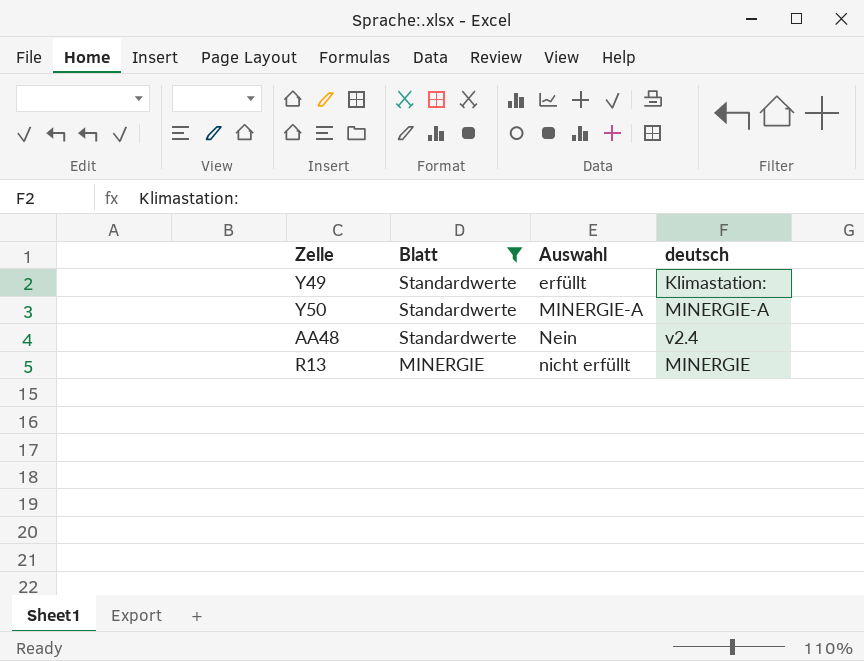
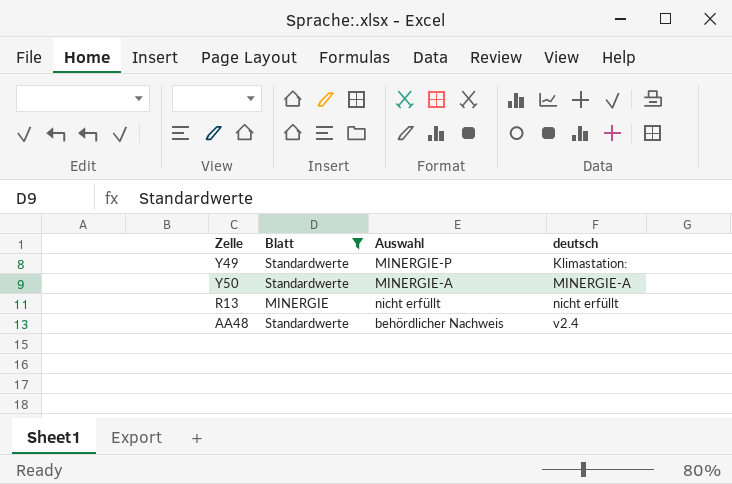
row order: Blatt descending -> deutsch ascending
Y49 | Auswahl: erfüllt -> MINERGIE-P
R13 | deutsch: MINERGIE -> nicht erfüllt
AA48 | Auswahl: Nein -> behördlicher Nachweis

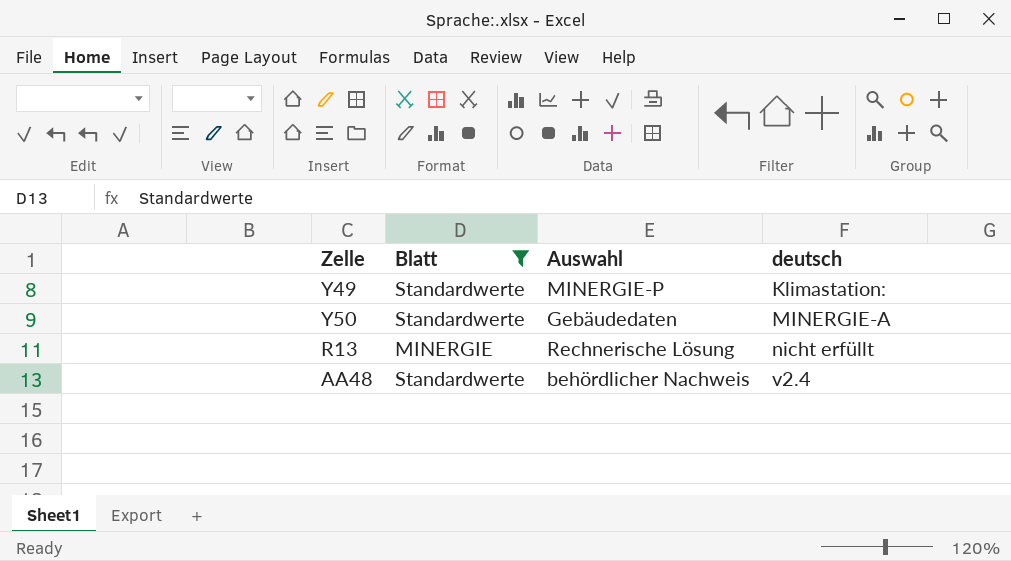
Y50 | Auswahl: MINERGIE-A -> Gebäudedaten
R13 | Auswahl: nicht erfüllt -> Rechnerische Lösung

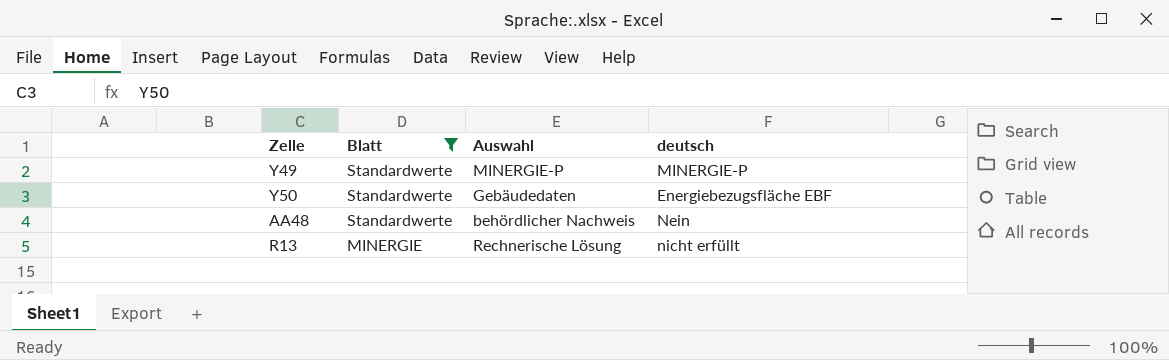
row order: deutsch ascending -> Blatt descending
Y49 | deutsch: Klimastation: -> MINERGIE-P
Y50 | deutsch: MINERGIE-A -> Energiebezugsfläche EBF
AA48 | deutsch: v2.4 -> Nein

